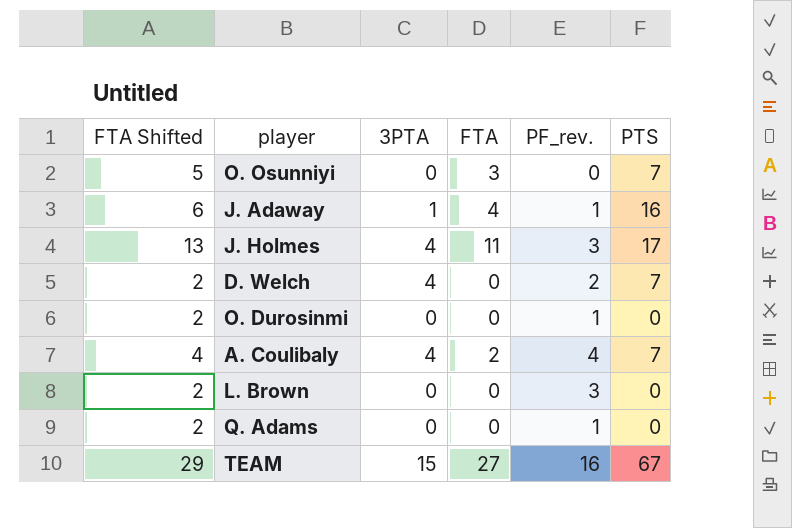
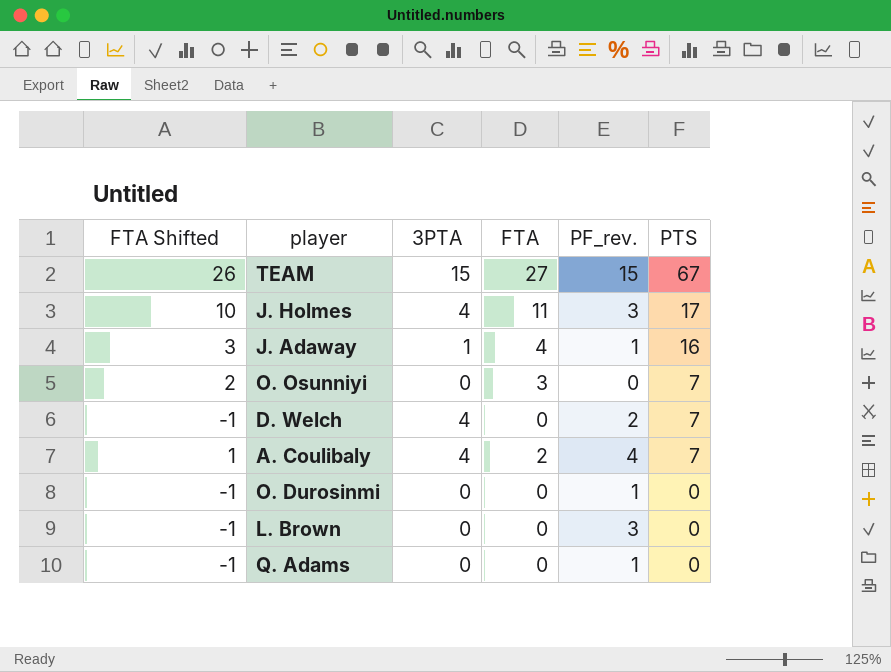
row order: none -> PTS descending
column FTA Shifted | formula: [FTA] + 2 -> [FTA] - 1
TEAM | PF_rev.: 16 -> 15

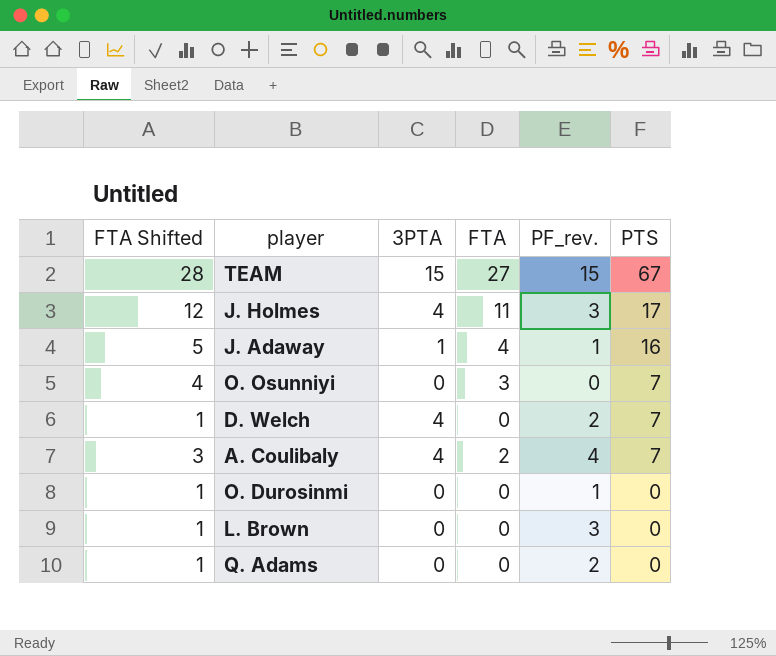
column FTA Shifted | formula: [FTA] - 1 -> [FTA] + 1
Q. Adams | PF_rev.: 1 -> 2

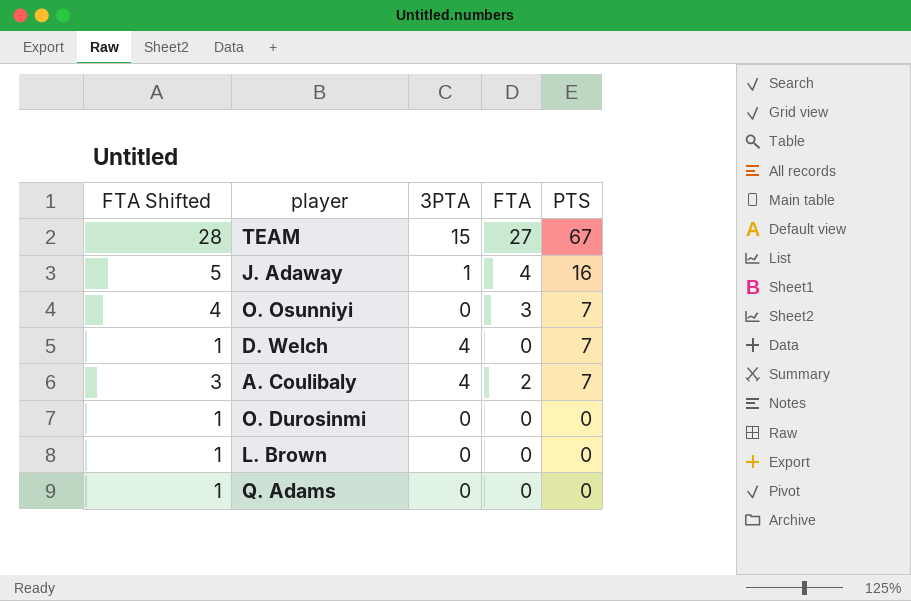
column PF_rev. | position: 5 -> none
row J. Holmes: 12 | 4 | 11 | 3 | 17 -> none

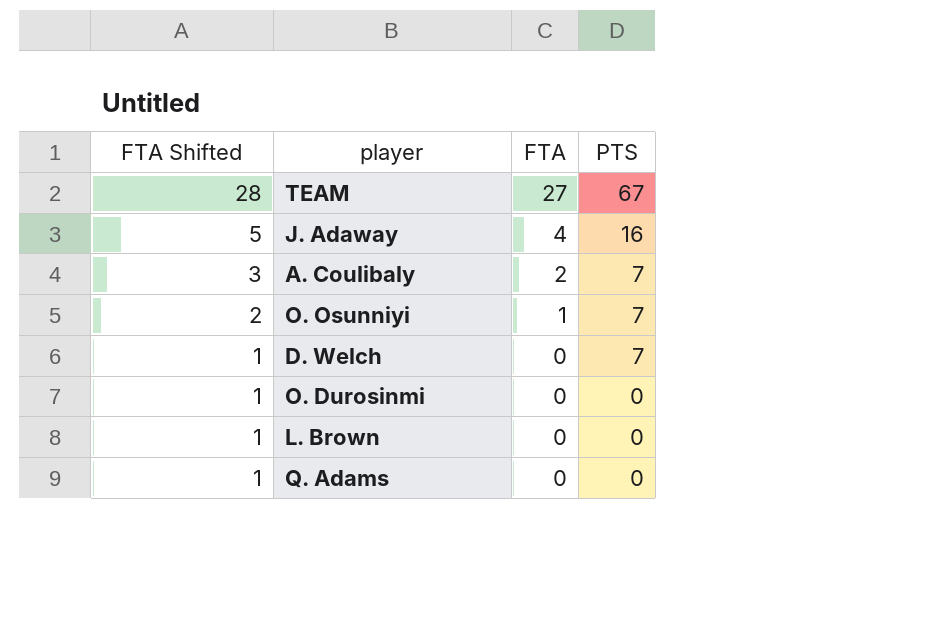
row order: PTS descending -> FTA Shifted descending
column 3PTA | position: 3 -> none
O. Osunniyi | FTA Shifted: 4 -> 2
O. Osunniyi | FTA: 3 -> 1

